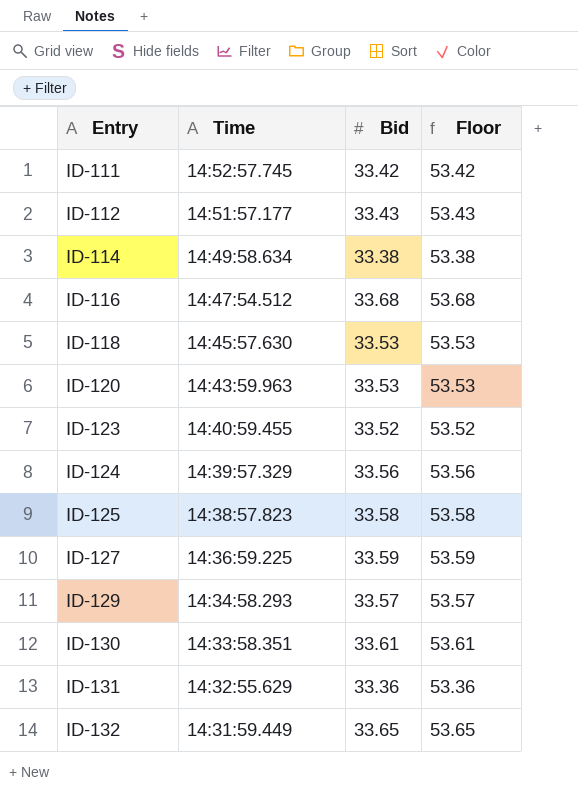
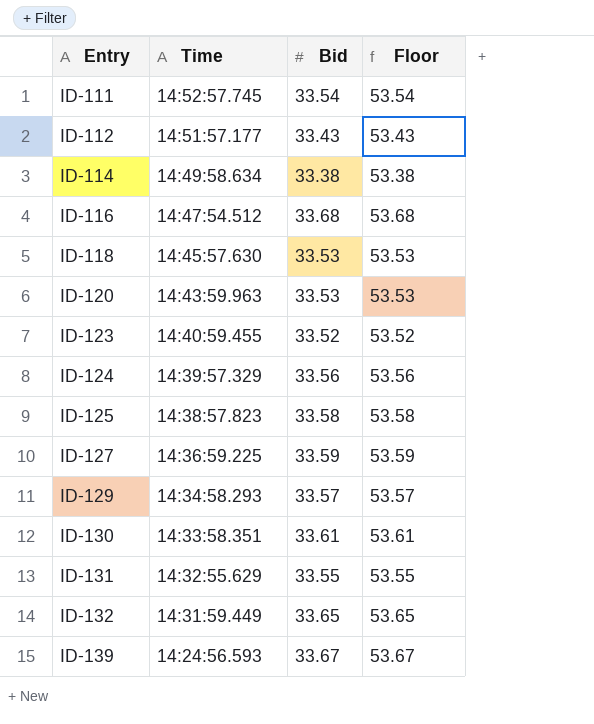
ID-111 | Bid: 33.42 -> 33.54
ID-111 | Floor: 53.42 -> 53.54
ID-131 | Bid: 33.36 -> 33.55
ID-131 | Floor: 53.36 -> 53.55
row ID-139: none -> 14:24:56.593 | 33.67 | 53.67

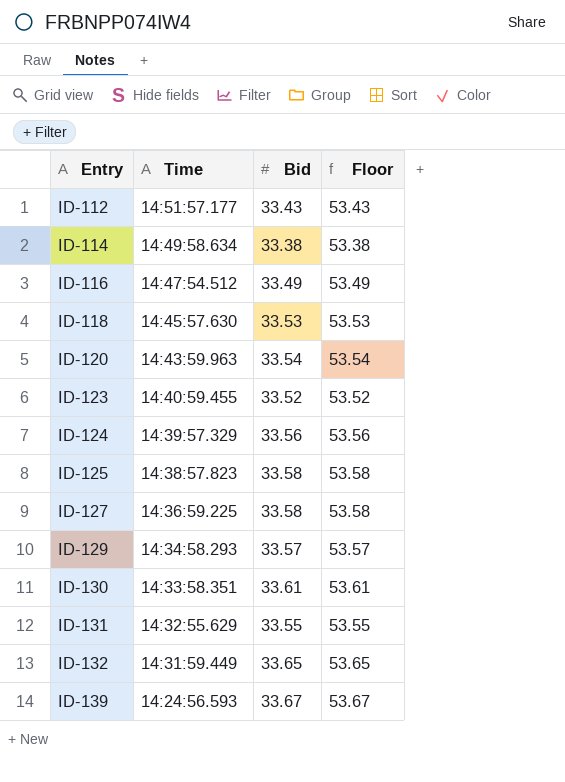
row ID-111: 14:52:57.745 | 33.54 | 53.54 -> none
ID-116 | Bid: 33.68 -> 33.49
ID-116 | Floor: 53.68 -> 53.49
ID-120 | Bid: 33.53 -> 33.54
ID-120 | Floor: 53.53 -> 53.54
ID-127 | Bid: 33.59 -> 33.58
ID-127 | Floor: 53.59 -> 53.58

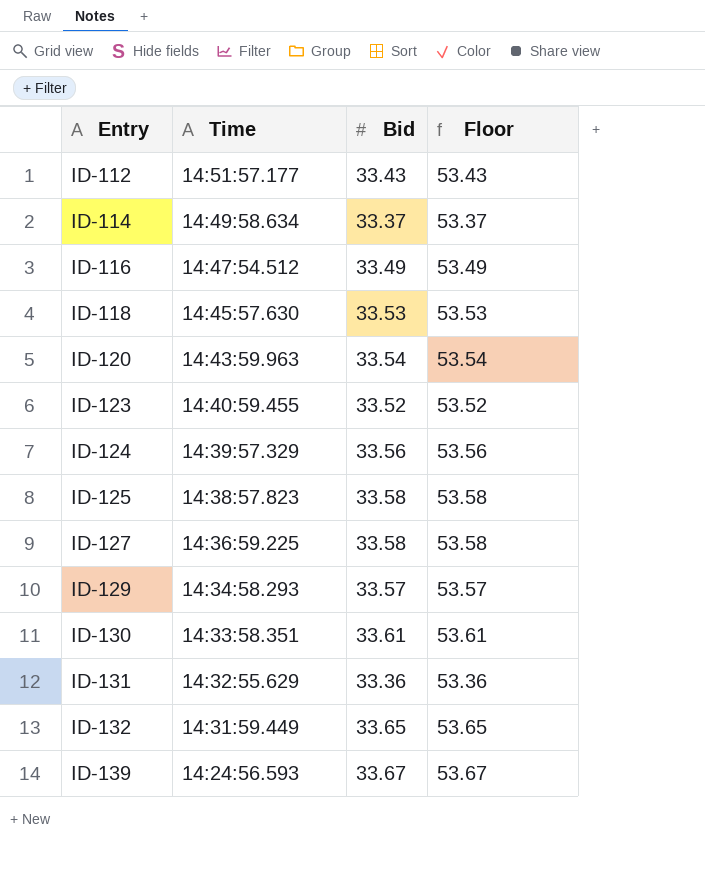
ID-114 | Bid: 33.38 -> 33.37
ID-114 | Floor: 53.38 -> 53.37
ID-131 | Bid: 33.55 -> 33.36
ID-131 | Floor: 53.55 -> 53.36

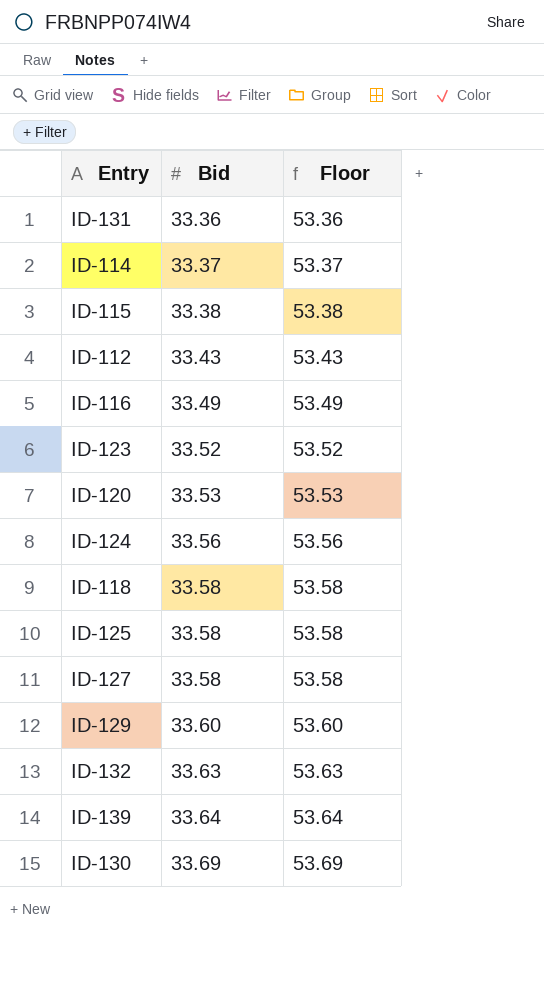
row order: Entry ascending -> Bid ascending
column Time | position: 2 -> none
row ID-115: none -> 33.38 | 53.38
ID-120 | Bid: 33.54 -> 33.53
ID-120 | Floor: 53.54 -> 53.53
ID-118 | Bid: 33.53 -> 33.58
ID-118 | Floor: 53.53 -> 53.58
ID-129 | Bid: 33.57 -> 33.60
ID-129 | Floor: 53.57 -> 53.60
ID-132 | Bid: 33.65 -> 33.63
ID-132 | Floor: 53.65 -> 53.63
ID-139 | Bid: 33.67 -> 33.64
ID-139 | Floor: 53.67 -> 53.64
ID-130 | Bid: 33.61 -> 33.69
ID-130 | Floor: 53.61 -> 53.69

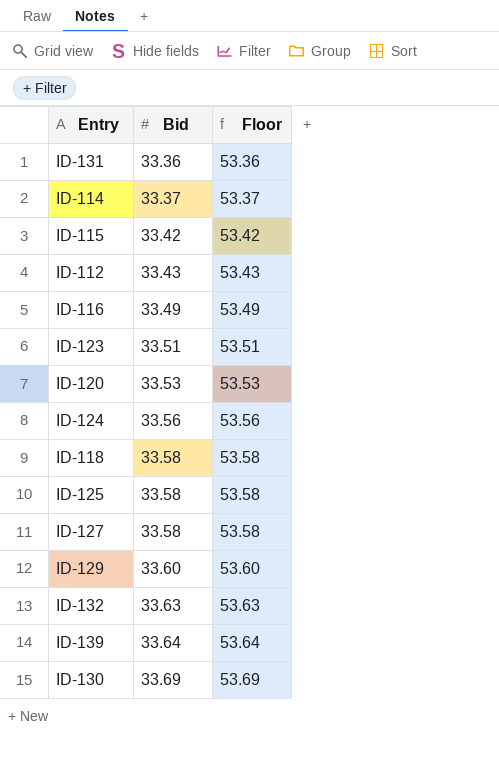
ID-115 | Bid: 33.38 -> 33.42
ID-115 | Floor: 53.38 -> 53.42
ID-123 | Bid: 33.52 -> 33.51
ID-123 | Floor: 53.52 -> 53.51

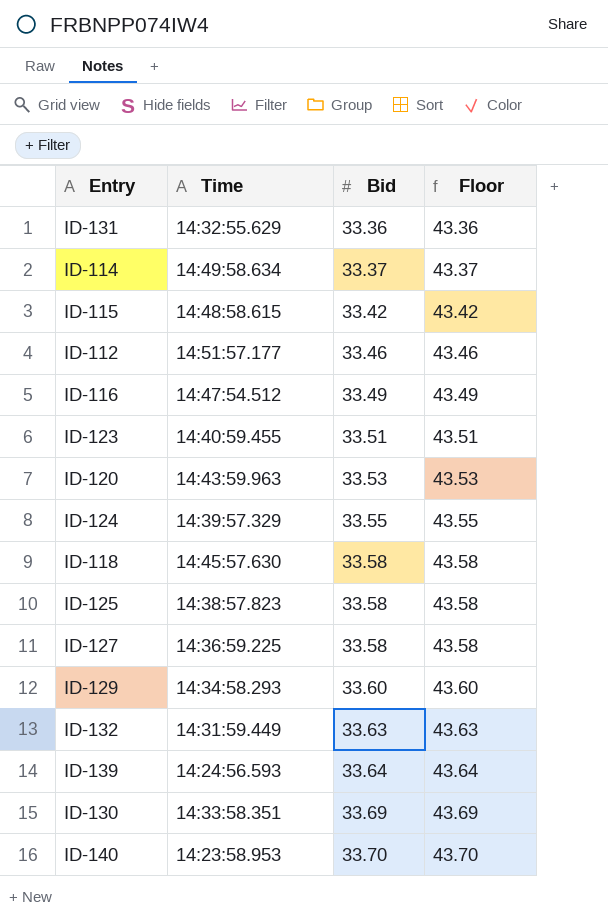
column Time | position: none -> 2
column Floor | formula: [Bid] + 20 -> [Bid] + 10
ID-112 | Bid: 33.43 -> 33.46
ID-124 | Bid: 33.56 -> 33.55
row ID-140: none -> 14:23:58.953 | 33.70 | 43.70

